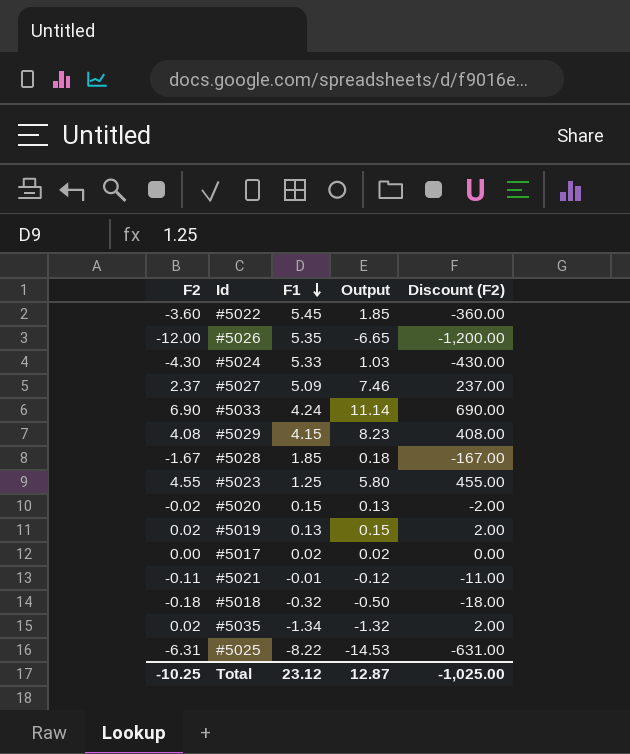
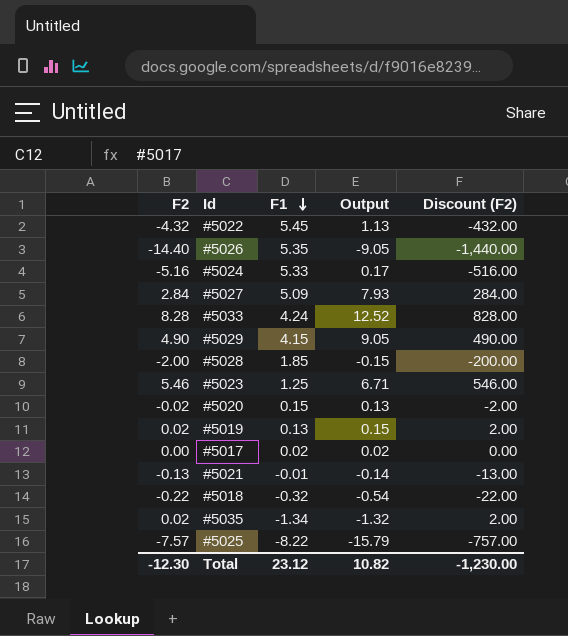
#5022 | F2: -3.60 -> -4.32
#5022 | Output: 1.85 -> 1.13
#5022 | Discount (F2): -360.00 -> -432.00
#5026 | F2: -12.00 -> -14.40
#5026 | Output: -6.65 -> -9.05
#5026 | Discount (F2): -1,200.00 -> -1,440.00
#5024 | F2: -4.30 -> -5.16
#5024 | Output: 1.03 -> 0.17
#5024 | Discount (F2): -430.00 -> -516.00
#5027 | F2: 2.37 -> 2.84
#5027 | Output: 7.46 -> 7.93
#5027 | Discount (F2): 237.00 -> 284.00
#5033 | F2: 6.90 -> 8.28
#5033 | Output: 11.14 -> 12.52
#5033 | Discount (F2): 690.00 -> 828.00
#5029 | F2: 4.08 -> 4.90
#5029 | Output: 8.23 -> 9.05
#5029 | Discount (F2): 408.00 -> 490.00
#5028 | F2: -1.67 -> -2.00
#5028 | Output: 0.18 -> -0.15
#5028 | Discount (F2): -167.00 -> -200.00
#5023 | F2: 4.55 -> 5.46
#5023 | Output: 5.80 -> 6.71
#5023 | Discount (F2): 455.00 -> 546.00
#5021 | F2: -0.11 -> -0.13
#5021 | Output: -0.12 -> -0.14
#5021 | Discount (F2): -11.00 -> -13.00
#5018 | F2: -0.18 -> -0.22
#5018 | Output: -0.50 -> -0.54
#5018 | Discount (F2): -18.00 -> -22.00
#5025 | F2: -6.31 -> -7.57
#5025 | Output: -14.53 -> -15.79
#5025 | Discount (F2): -631.00 -> -757.00
Total | F2: -10.25 -> -12.30
Total | Output: 12.87 -> 10.82
Total | Discount (F2): -1,025.00 -> -1,230.00

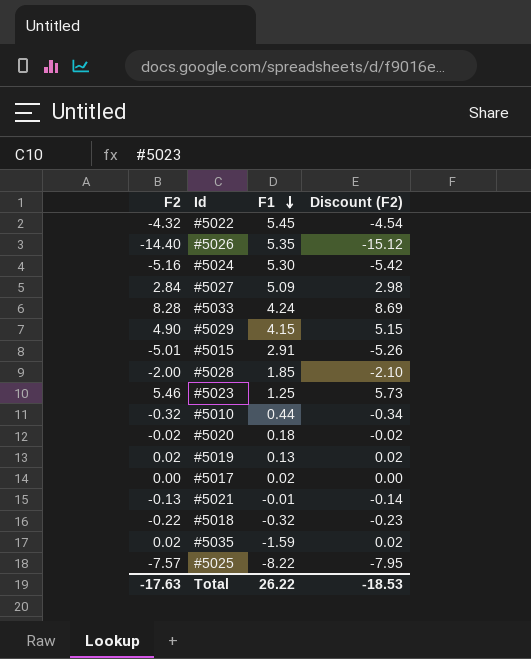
column Output | formula: [F2] + [F1] -> none
column Discount (F2) | formula: [F2] * 100 -> [F2] * 1.05
#5024 | F1: 5.33 -> 5.30
row #5015: none -> -5.01 | 2.91 | -5.26
row #5010: none -> -0.32 | 0.44 | -0.34
#5020 | F1: 0.15 -> 0.18
#5035 | F1: -1.34 -> -1.59
Total | F2: -12.30 -> -17.63
Total | F1: 23.12 -> 26.22
Total | Discount (F2): -1,230.00 -> -18.53

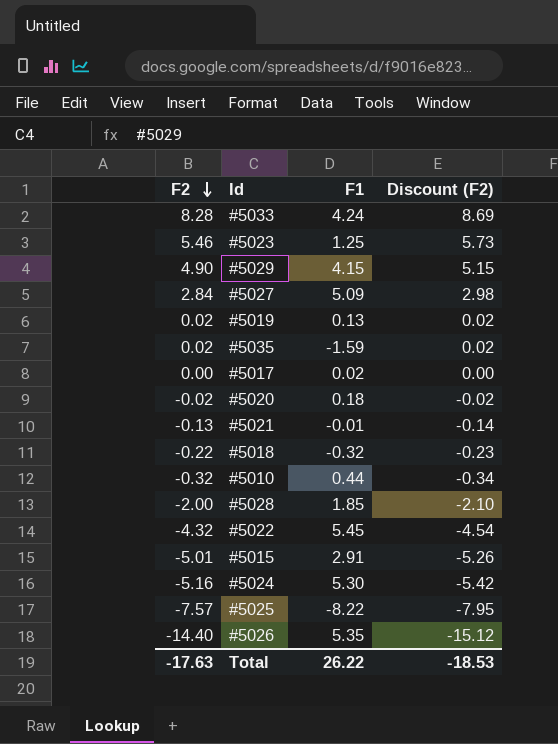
row order: F1 descending -> F2 descending

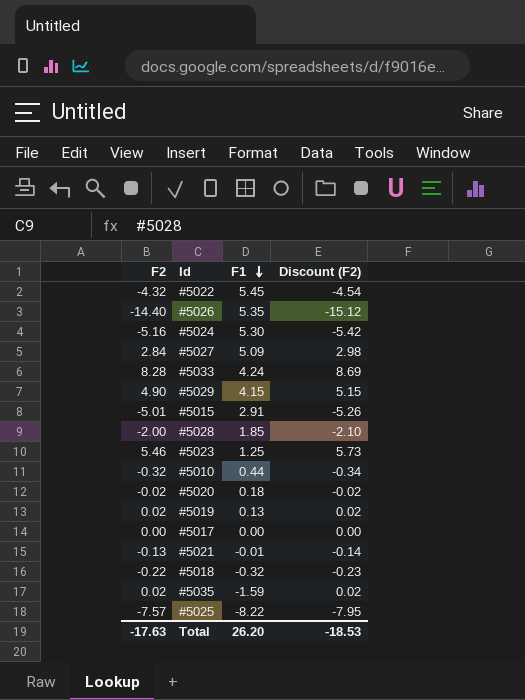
row order: F2 descending -> F1 descending
#5017 | F1: 0.02 -> 0.00
Total | F1: 26.22 -> 26.20

